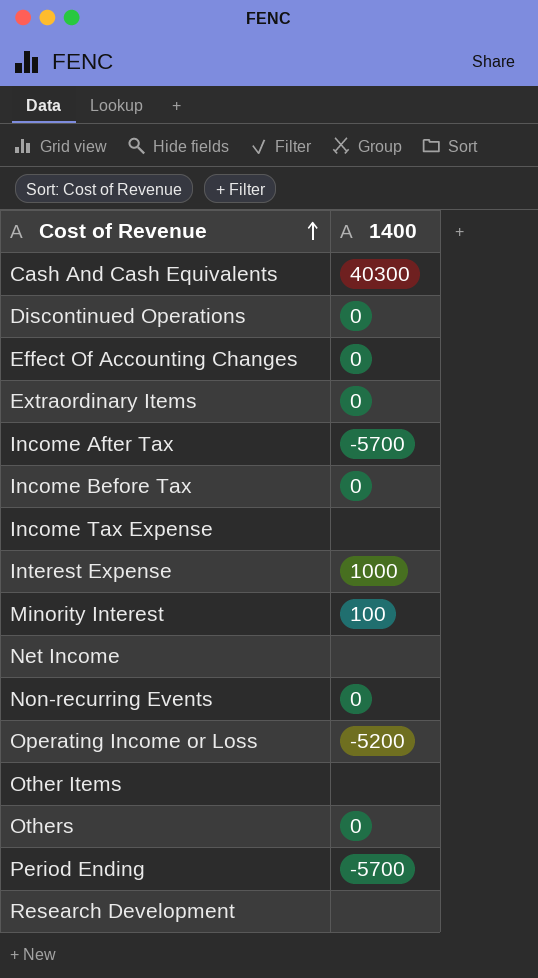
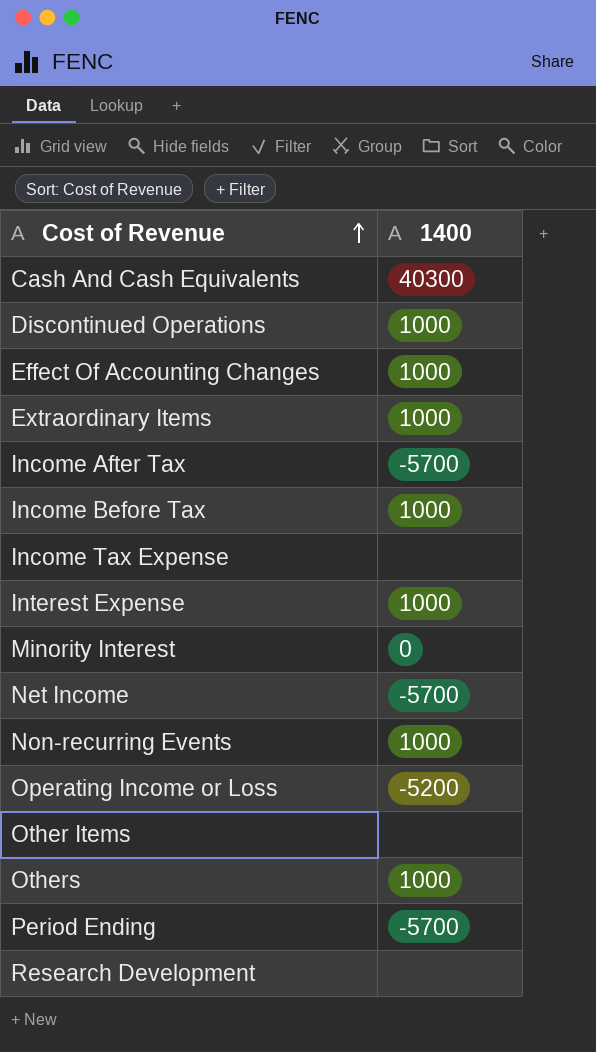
Discontinued Operations | 1400: 0 -> 1000
Effect Of Accounting Changes | 1400: 0 -> 1000
Extraordinary Items | 1400: 0 -> 1000
Income Before Tax | 1400: 0 -> 1000
Minority Interest | 1400: 100 -> 0
Net Income | 1400: none -> -5700
Non-recurring Events | 1400: 0 -> 1000
Others | 1400: 0 -> 1000

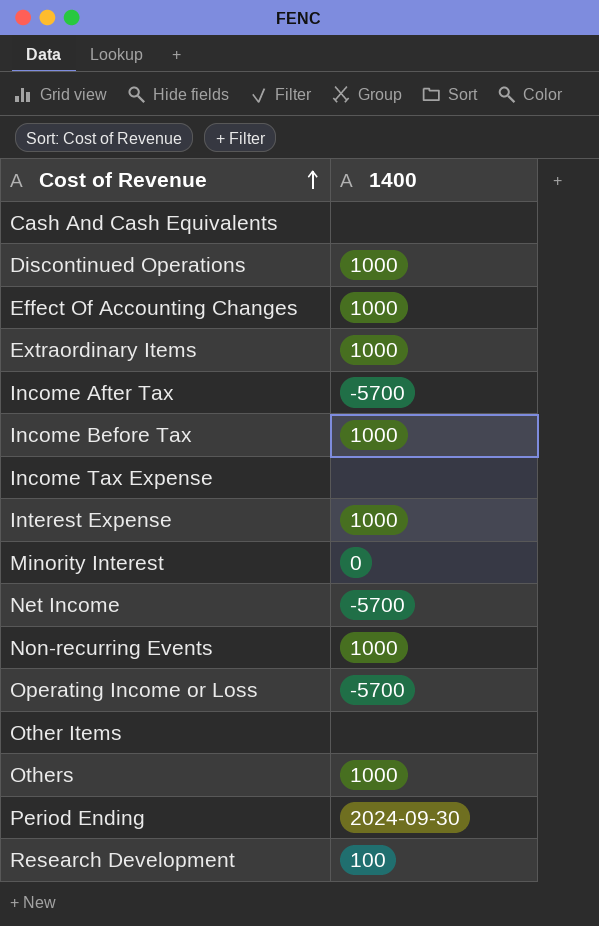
Cash And Cash Equivalents | 1400: 40300 -> none
Operating Income or Loss | 1400: -5200 -> -5700
Period Ending | 1400: -5700 -> 2024-09-30
Research Development | 1400: none -> 100

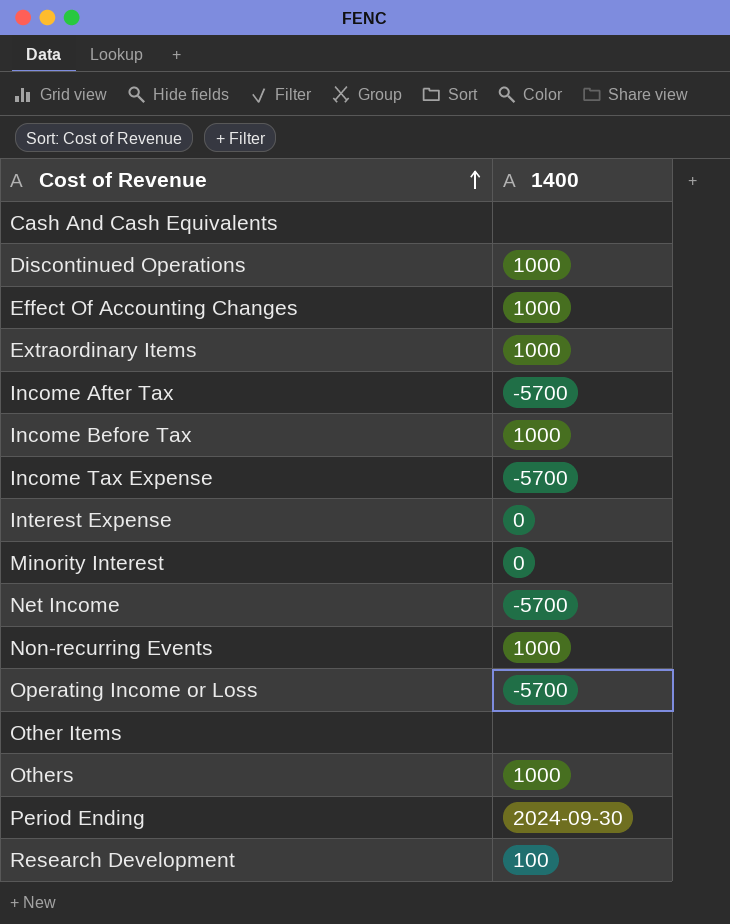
Income Tax Expense | 1400: none -> -5700
Interest Expense | 1400: 1000 -> 0

